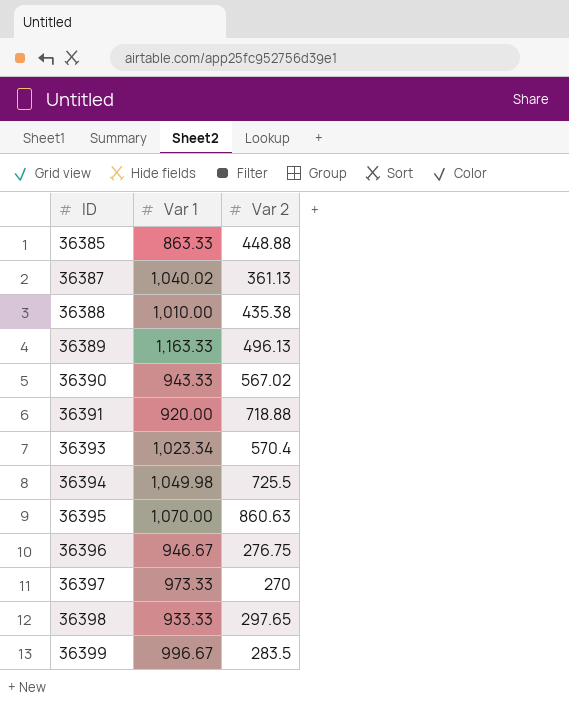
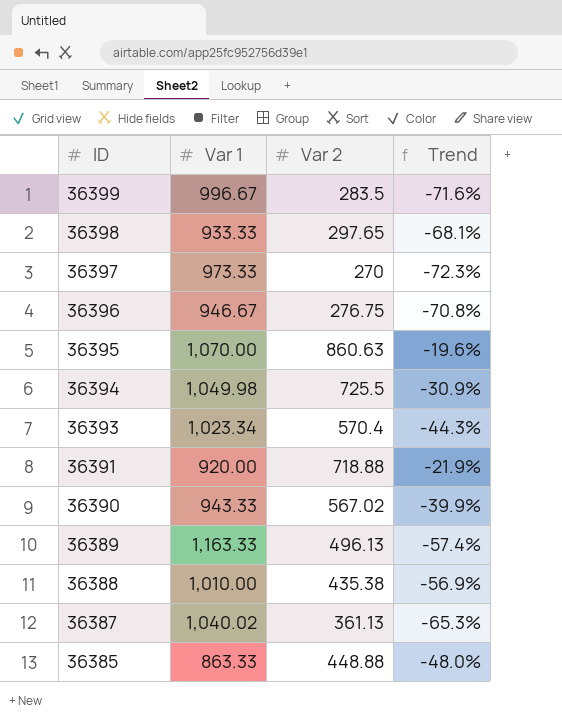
row order: ID ascending -> ID descending
column Trend | formula: none -> ([Var 2] - [Var 1]) / [Var 1]

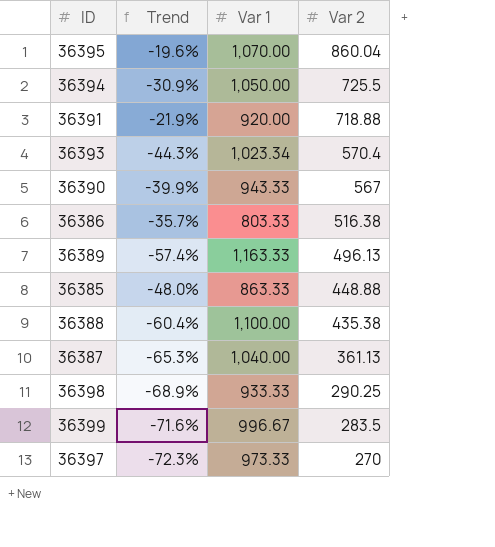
row order: ID descending -> Var 2 descending
column Trend | position: 4 -> 2
row 36396: 946.67 | 276.75 | -70.8% -> none
36395 | Var 2: 860.63 -> 860.04
36394 | Var 1: 1,049.98 -> 1,050.00
36390 | Var 2: 567.02 -> 567
row 36386: none -> -35.7% | 803.33 | 516.38
36388 | Trend: -56.9% -> -60.4%
36388 | Var 1: 1,010.00 -> 1,100.00
36387 | Var 1: 1,040.02 -> 1,040.00
36398 | Trend: -68.1% -> -68.9%
36398 | Var 2: 297.65 -> 290.25

